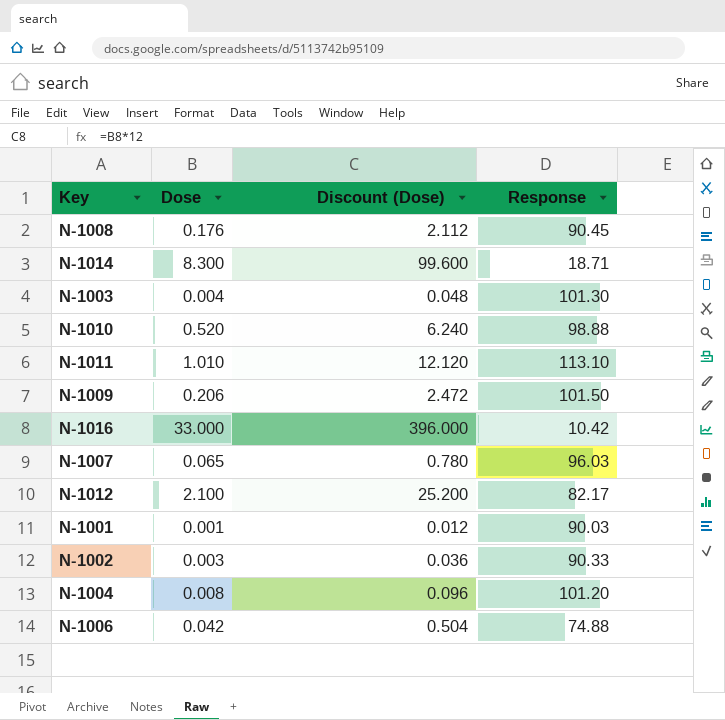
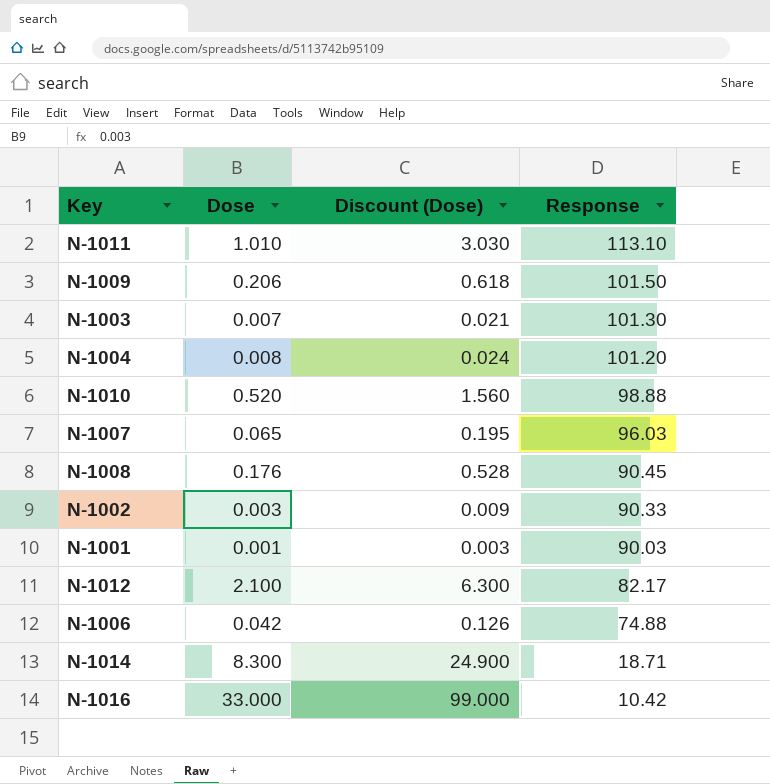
row order: none -> Response descending
column Discount (Dose) | formula: [Dose] * 12 -> [Dose] * 3
N-1003 | Dose: 0.004 -> 0.007

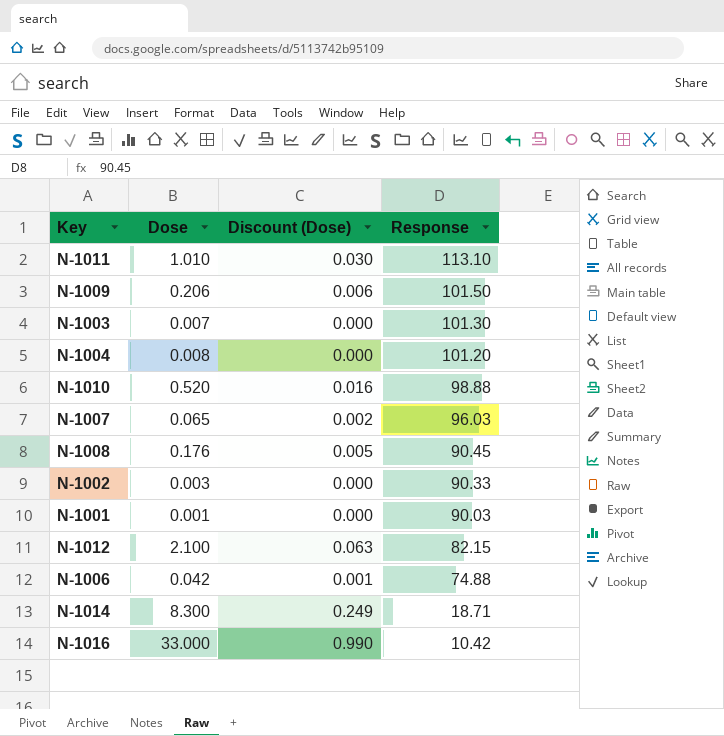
column Discount (Dose) | formula: [Dose] * 3 -> [Dose] * 0.03
N-1012 | Response: 82.17 -> 82.15

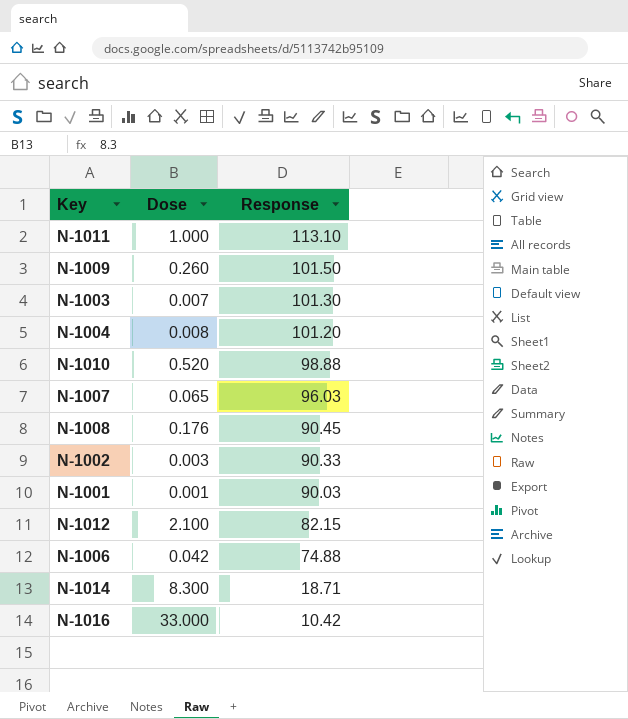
column Discount (Dose) | formula: [Dose] * 0.03 -> none
N-1011 | Dose: 1.010 -> 1.000
N-1009 | Dose: 0.206 -> 0.260

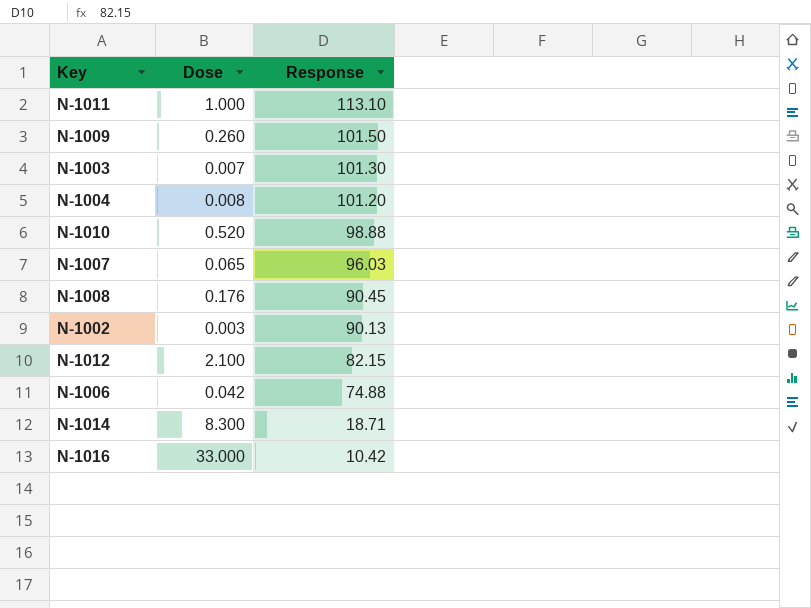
row N-1001: 0.001 | 90.03 -> none
N-1002 | Response: 90.33 -> 90.13

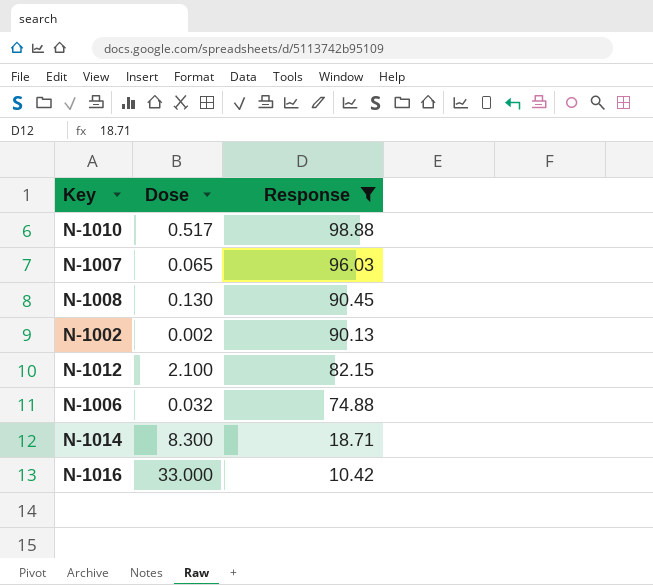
filter: none -> Response <= 98.88
N-1010 | Dose: 0.520 -> 0.517
N-1008 | Dose: 0.176 -> 0.130
N-1002 | Dose: 0.003 -> 0.002
N-1006 | Dose: 0.042 -> 0.032

